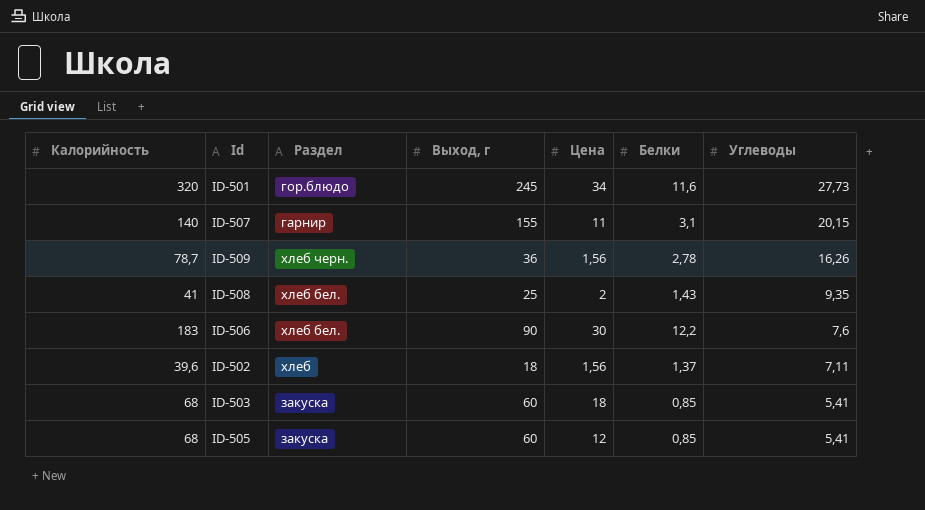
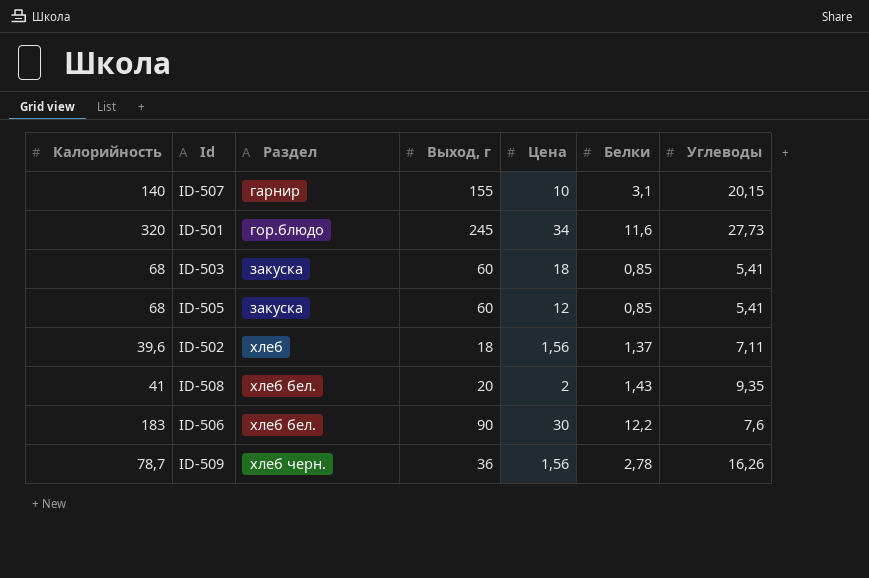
row order: Углеводы descending -> Раздел ascending
ID-507 | Цена: 11 -> 10
ID-508 | Выход, г: 25 -> 20

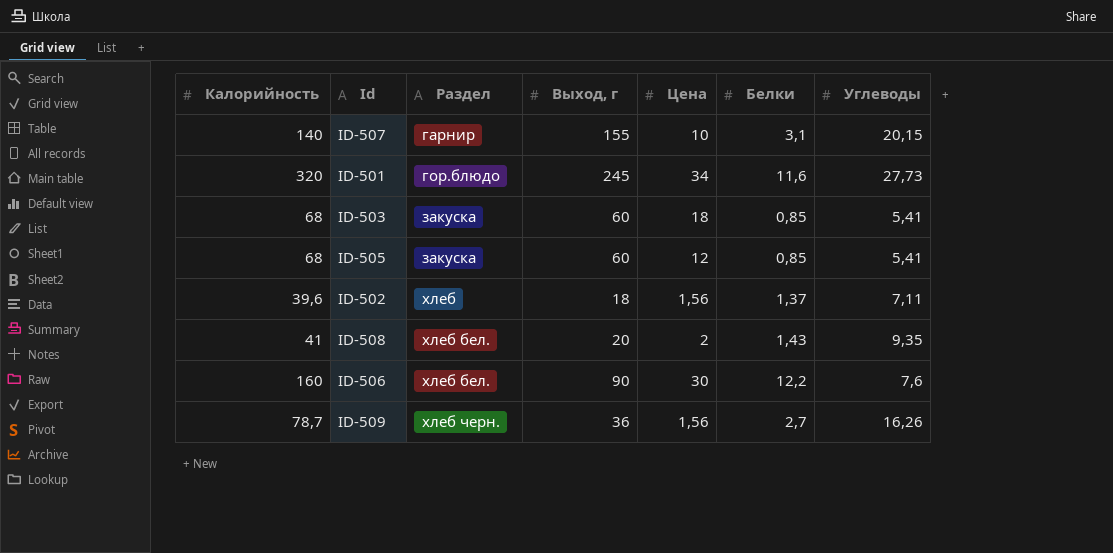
ID-506 | Калорийность: 183 -> 160
ID-509 | Белки: 2,78 -> 2,7

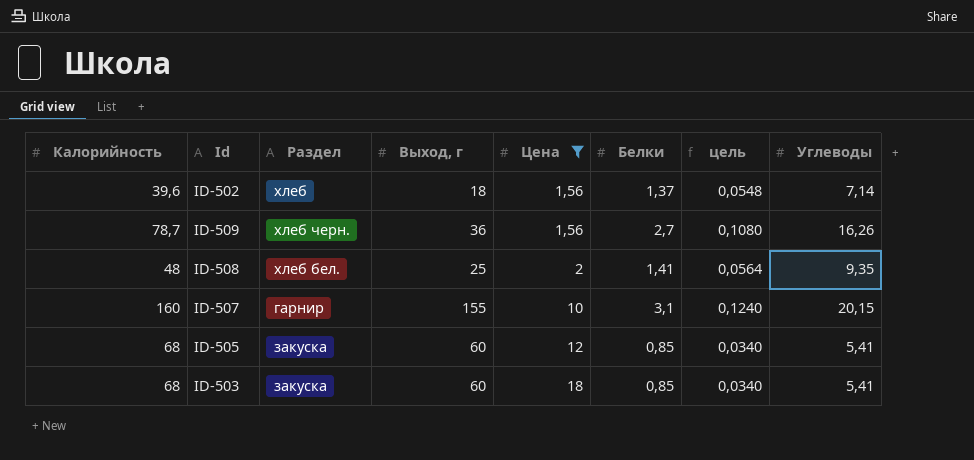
filter: none -> Цена <= 18
row order: Раздел ascending -> Цена ascending
column цель | formula: none -> [Белки] * 0,04
ID-502 | Углеводы: 7,11 -> 7,14
ID-508 | Калорийность: 41 -> 48
ID-508 | Выход, г: 20 -> 25
ID-508 | Белки: 1,43 -> 1,41
ID-507 | Калорийность: 140 -> 160

